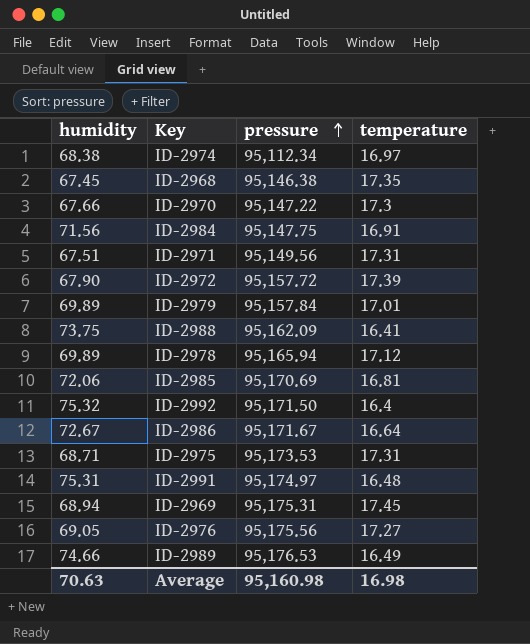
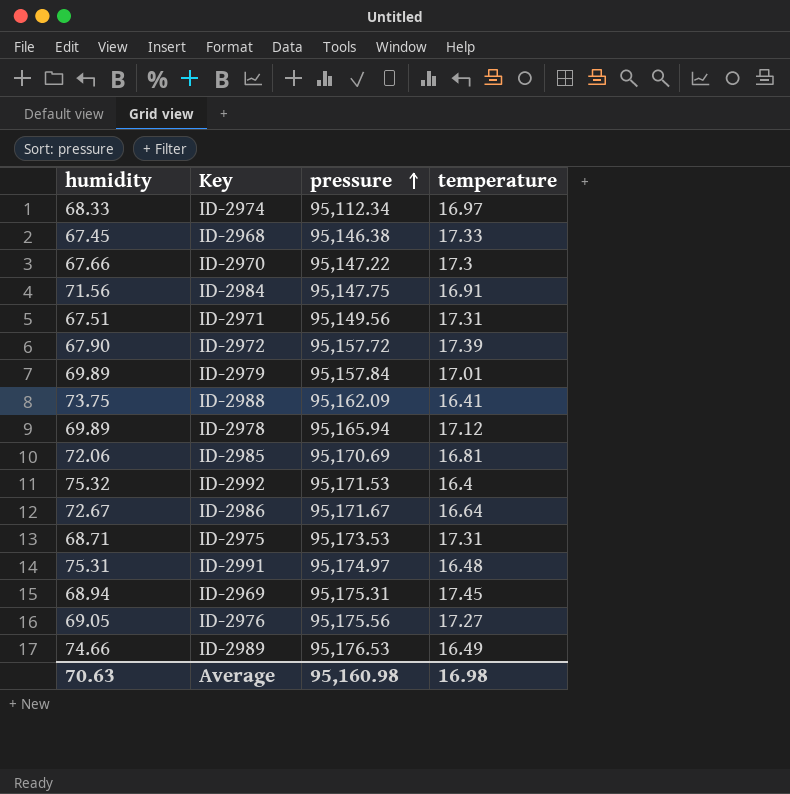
ID-2974 | humidity: 68.38 -> 68.33
ID-2968 | temperature: 17.35 -> 17.33
ID-2992 | pressure: 95,171.50 -> 95,171.53

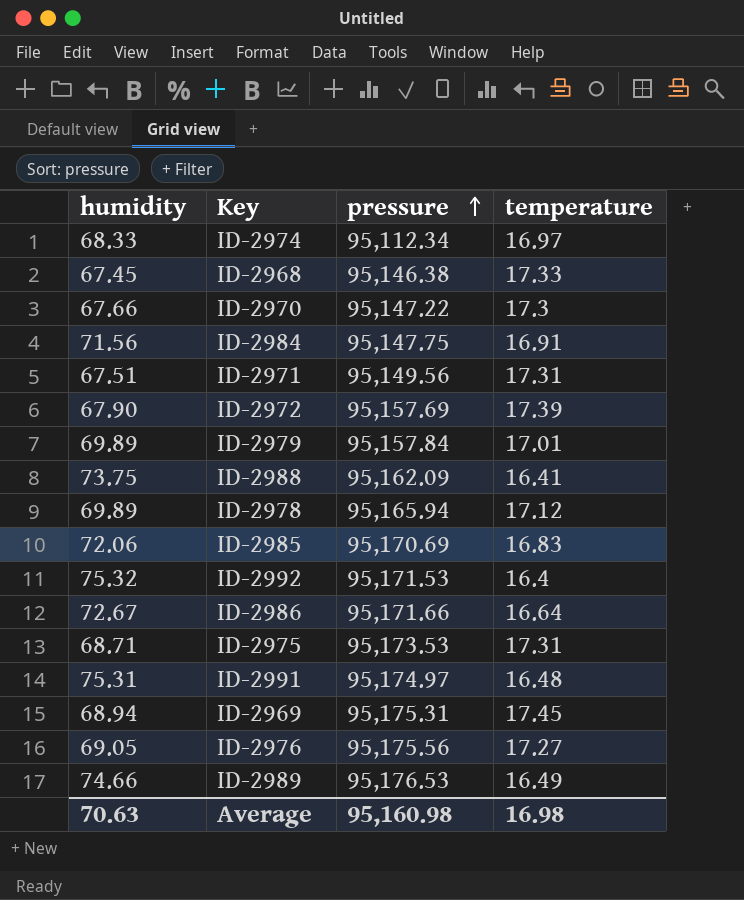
ID-2972 | pressure: 95,157.72 -> 95,157.69
ID-2985 | temperature: 16.81 -> 16.83
ID-2986 | pressure: 95,171.67 -> 95,171.66

